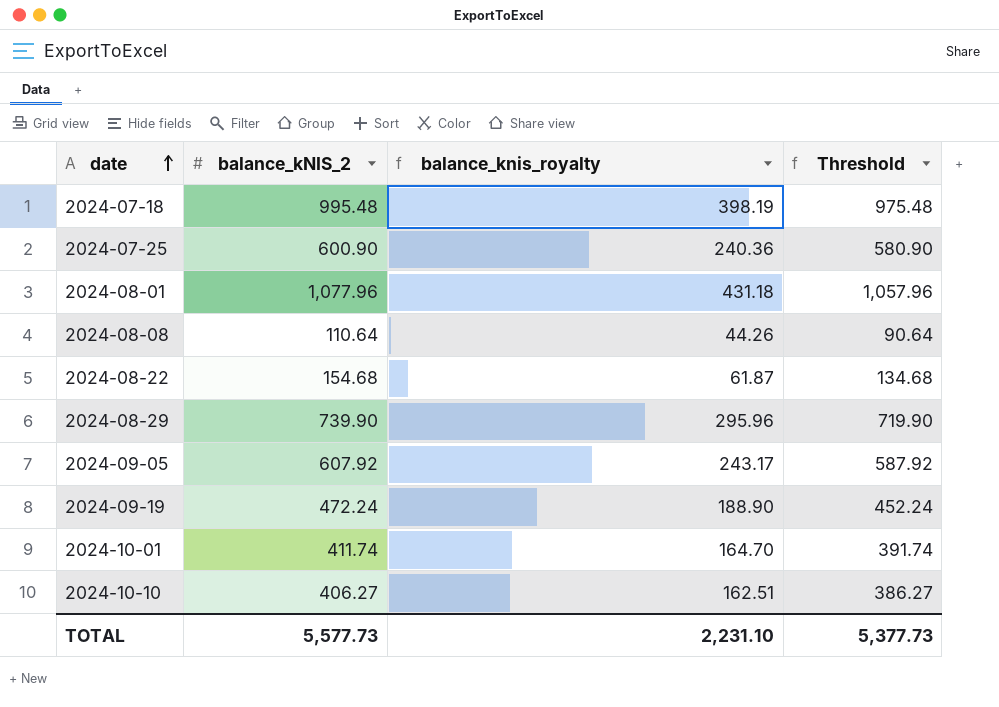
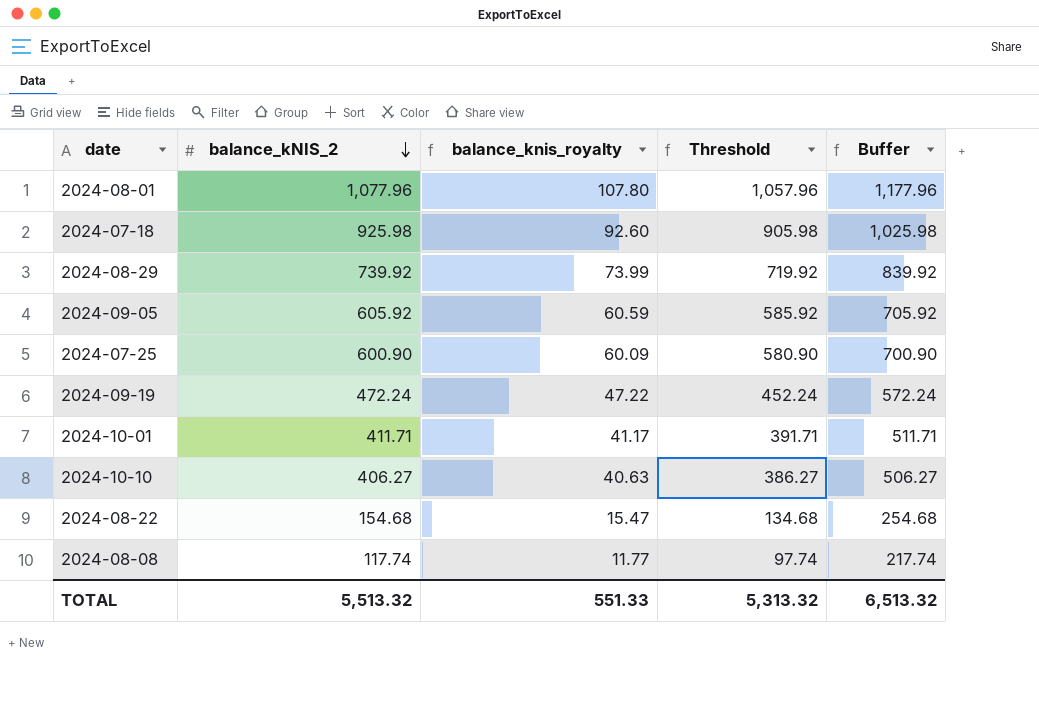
row order: date ascending -> balance_kNIS_2 descending
column balance_knis_royalty | formula: [balance_kNIS_2] * 0.4 -> [balance_kNIS_2] * 0.1
column Buffer | formula: none -> [balance_kNIS_2] + 100
2024-07-18 | balance_kNIS_2: 995.48 -> 925.98
2024-07-18 | Threshold: 975.48 -> 905.98
2024-08-29 | balance_kNIS_2: 739.90 -> 739.92
2024-08-29 | Threshold: 719.90 -> 719.92
2024-09-05 | balance_kNIS_2: 607.92 -> 605.92
2024-09-05 | Threshold: 587.92 -> 585.92
2024-10-01 | balance_kNIS_2: 411.74 -> 411.71
2024-10-01 | Threshold: 391.74 -> 391.71
2024-08-08 | balance_kNIS_2: 110.64 -> 117.74
2024-08-08 | Threshold: 90.64 -> 97.74
TOTAL | balance_kNIS_2: 5,577.73 -> 5,513.32
TOTAL | balance_knis_royalty: 2,231.10 -> 551.33
TOTAL | Threshold: 5,377.73 -> 5,313.32

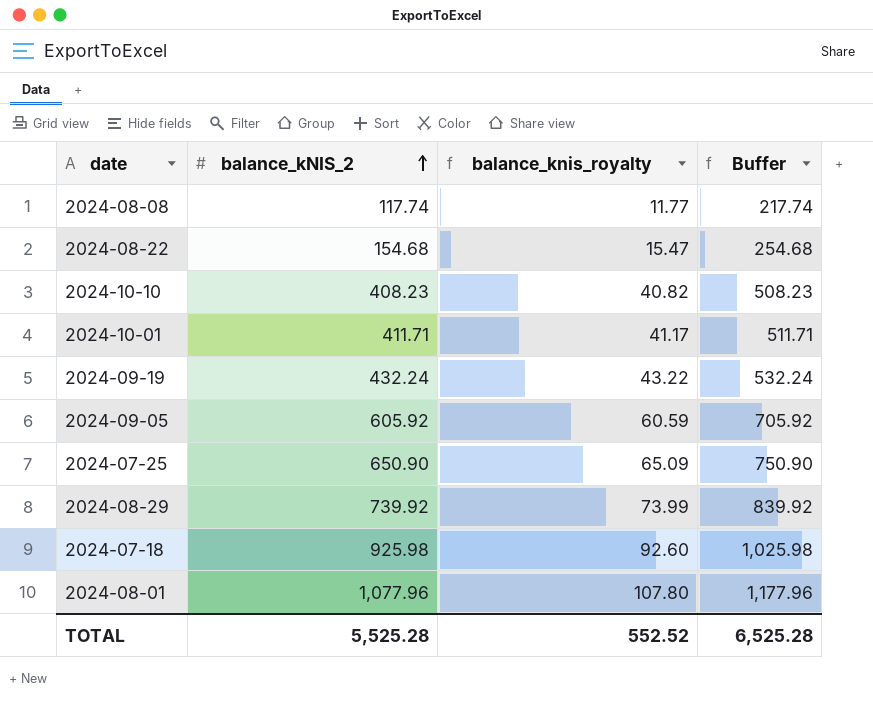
row order: balance_kNIS_2 descending -> balance_kNIS_2 ascending
column Threshold | formula: [balance_kNIS_2] - 20 -> none
2024-10-10 | balance_kNIS_2: 406.27 -> 408.23
2024-10-10 | balance_knis_royalty: 40.63 -> 40.82
2024-10-10 | Buffer: 506.27 -> 508.23
2024-09-19 | balance_kNIS_2: 472.24 -> 432.24
2024-09-19 | balance_knis_royalty: 47.22 -> 43.22
2024-09-19 | Buffer: 572.24 -> 532.24
2024-07-25 | balance_kNIS_2: 600.90 -> 650.90
2024-07-25 | balance_knis_royalty: 60.09 -> 65.09
2024-07-25 | Buffer: 700.90 -> 750.90
TOTAL | balance_kNIS_2: 5,513.32 -> 5,525.28
TOTAL | balance_knis_royalty: 551.33 -> 552.52
TOTAL | Buffer: 6,513.32 -> 6,525.28

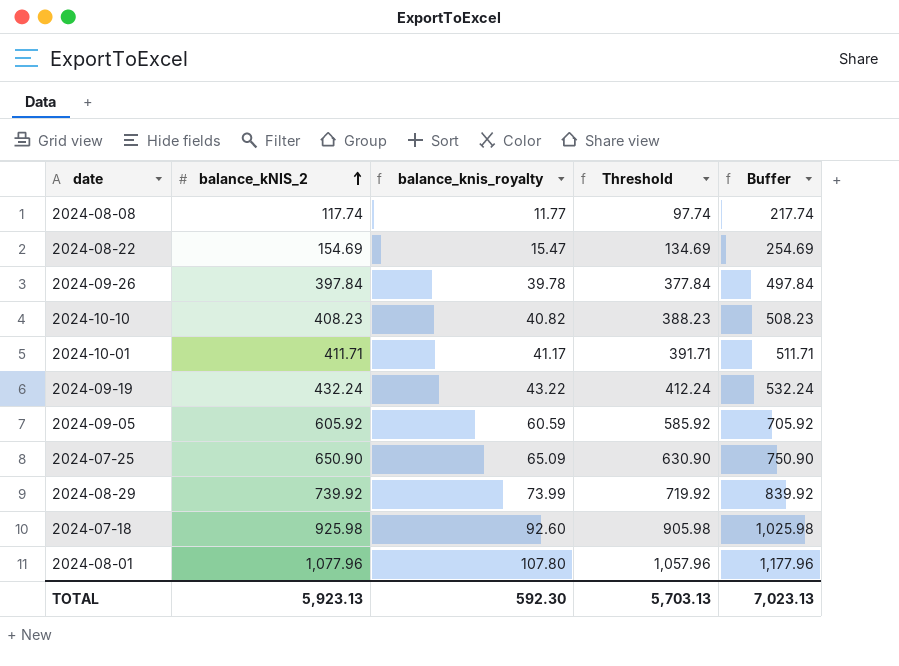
column Threshold | formula: none -> [balance_kNIS_2] - 20
2024-08-22 | balance_kNIS_2: 154.68 -> 154.69
2024-08-22 | Buffer: 254.68 -> 254.69
row 2024-09-26: none -> 397.84 | 39.78 | 377.84 | 497.84
TOTAL | balance_kNIS_2: 5,525.28 -> 5,923.13
TOTAL | balance_knis_royalty: 552.52 -> 592.30
TOTAL | Buffer: 6,525.28 -> 7,023.13

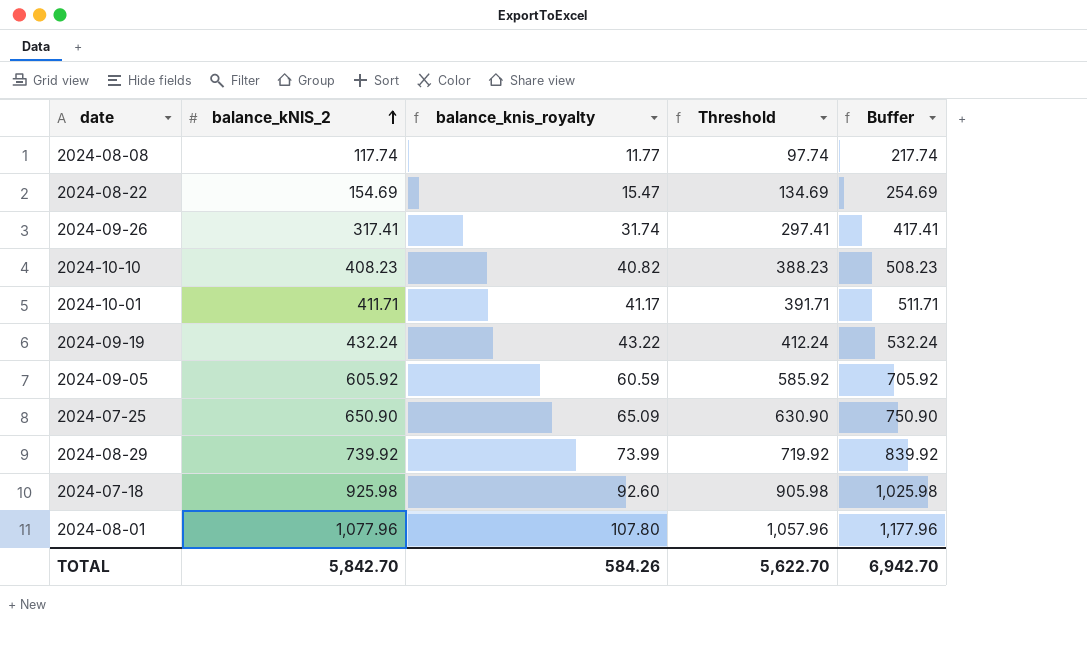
2024-09-26 | balance_kNIS_2: 397.84 -> 317.41
2024-09-26 | balance_knis_royalty: 39.78 -> 31.74
2024-09-26 | Threshold: 377.84 -> 297.41
2024-09-26 | Buffer: 497.84 -> 417.41
TOTAL | balance_kNIS_2: 5,923.13 -> 5,842.70
TOTAL | balance_knis_royalty: 592.30 -> 584.26
TOTAL | Threshold: 5,703.13 -> 5,622.70
TOTAL | Buffer: 7,023.13 -> 6,942.70

